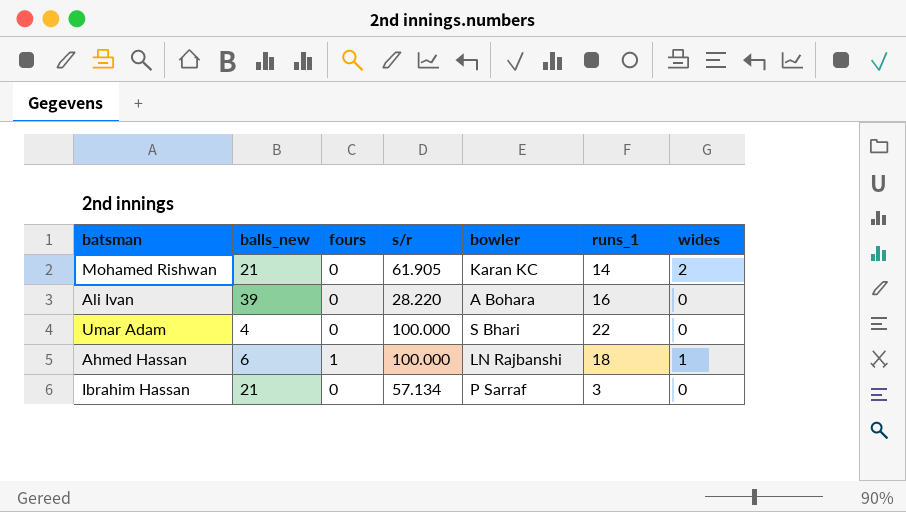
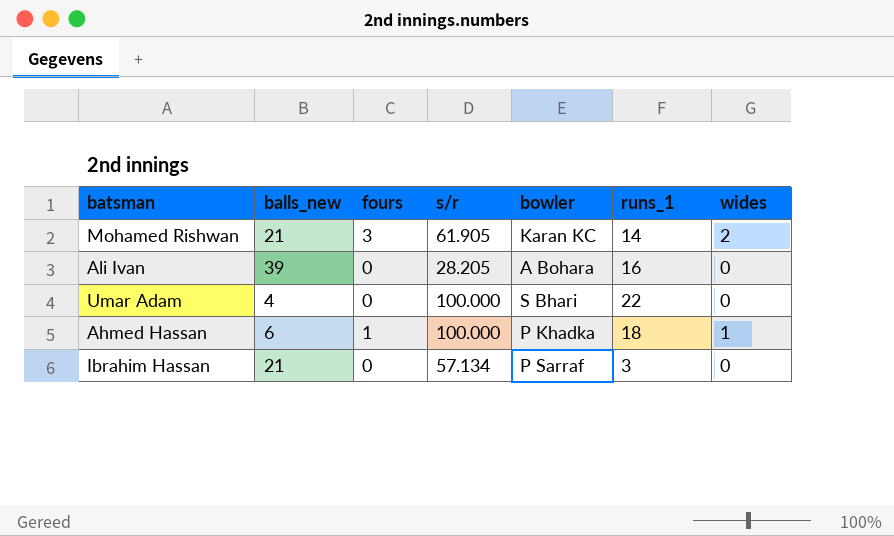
Mohamed Rishwan | fours: 0 -> 3
Ali Ivan | s/r: 28.220 -> 28.205
Ahmed Hassan | bowler: LN Rajbanshi -> P Khadka

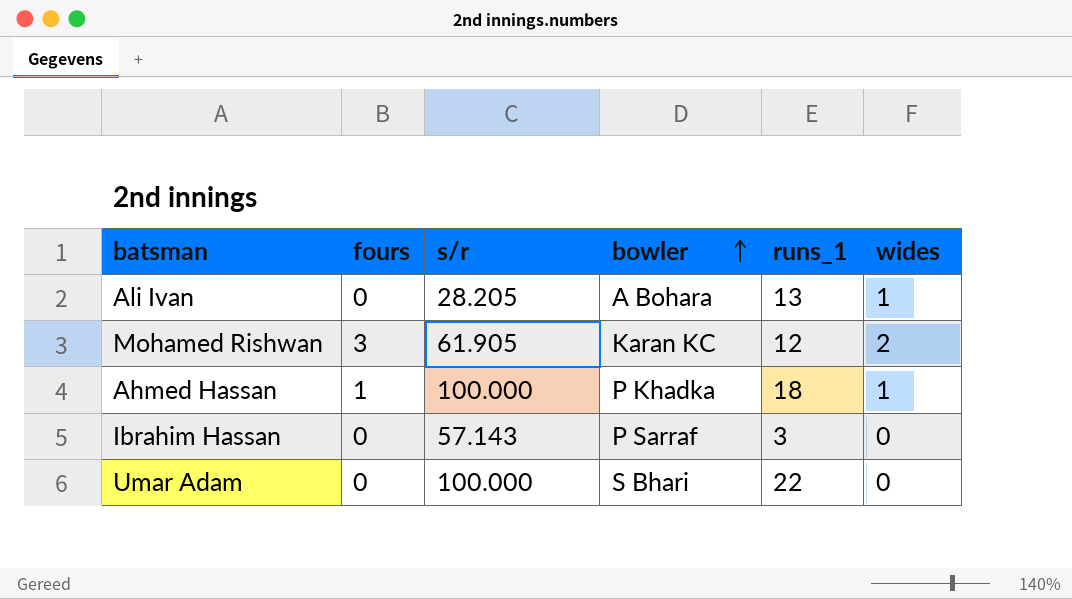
row order: none -> bowler ascending
column balls_new | position: 2 -> none
Ali Ivan | runs_1: 16 -> 13
Ali Ivan | wides: 0 -> 1
Mohamed Rishwan | runs_1: 14 -> 12
Ibrahim Hassan | s/r: 57.134 -> 57.143

